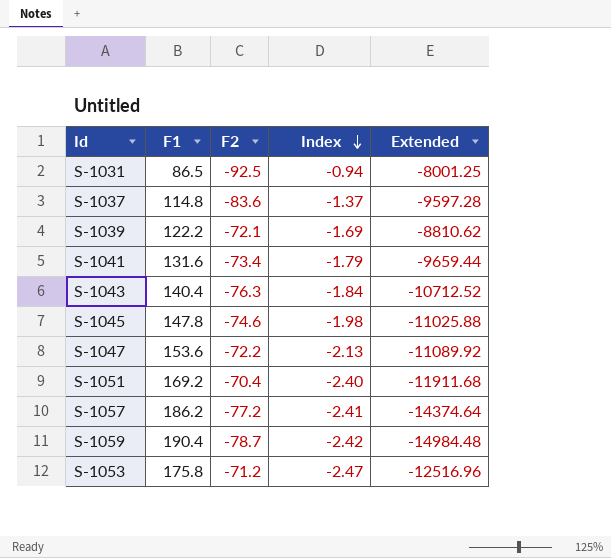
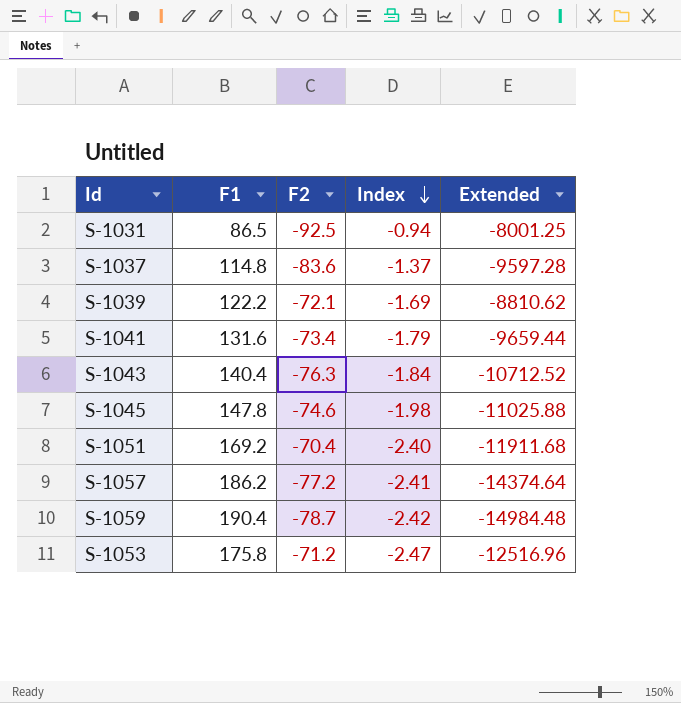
row S-1047: 153.6 | -72.2 | -2.13 | -11089.92 -> none

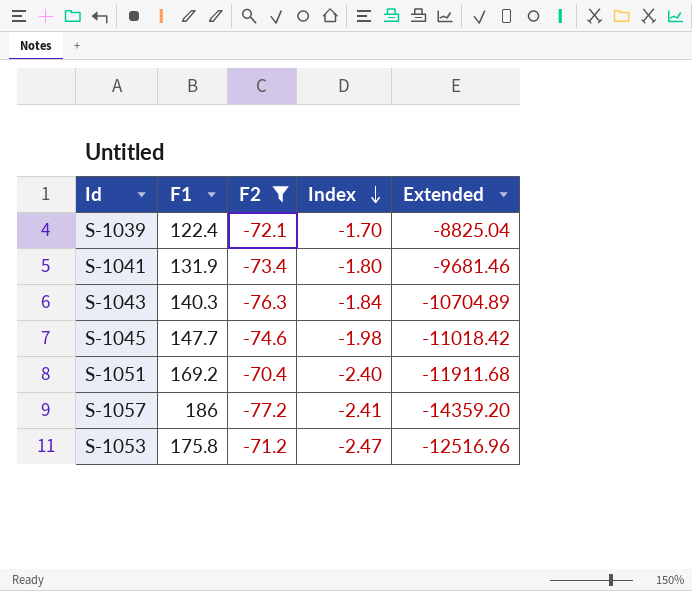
filter: none -> F2 >= -77.2
S-1039 | F1: 122.2 -> 122.4
S-1039 | Index: -1.69 -> -1.70
S-1039 | Extended: -8810.62 -> -8825.04
S-1041 | F1: 131.6 -> 131.9
S-1041 | Index: -1.79 -> -1.80
S-1041 | Extended: -9659.44 -> -9681.46
S-1043 | F1: 140.4 -> 140.3
S-1043 | Extended: -10712.52 -> -10704.89
S-1045 | F1: 147.8 -> 147.7
S-1045 | Extended: -11025.88 -> -11018.42
S-1057 | F1: 186.2 -> 186
S-1057 | Extended: -14374.64 -> -14359.20

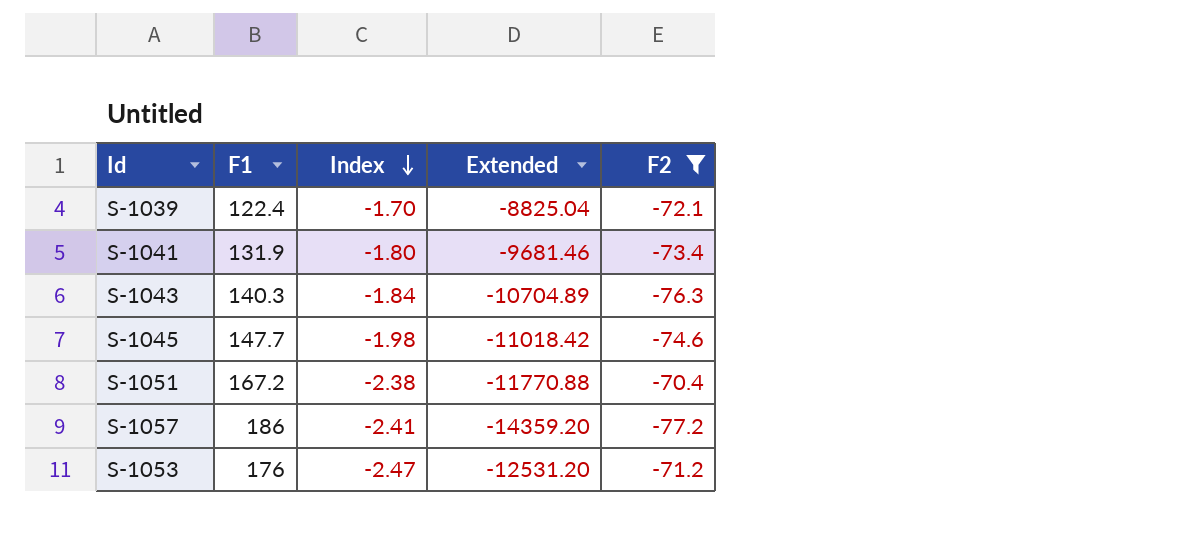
column F2 | position: 3 -> 5
S-1051 | F1: 169.2 -> 167.2
S-1051 | Index: -2.40 -> -2.38
S-1051 | Extended: -11911.68 -> -11770.88
S-1053 | F1: 175.8 -> 176
S-1053 | Extended: -12516.96 -> -12531.20

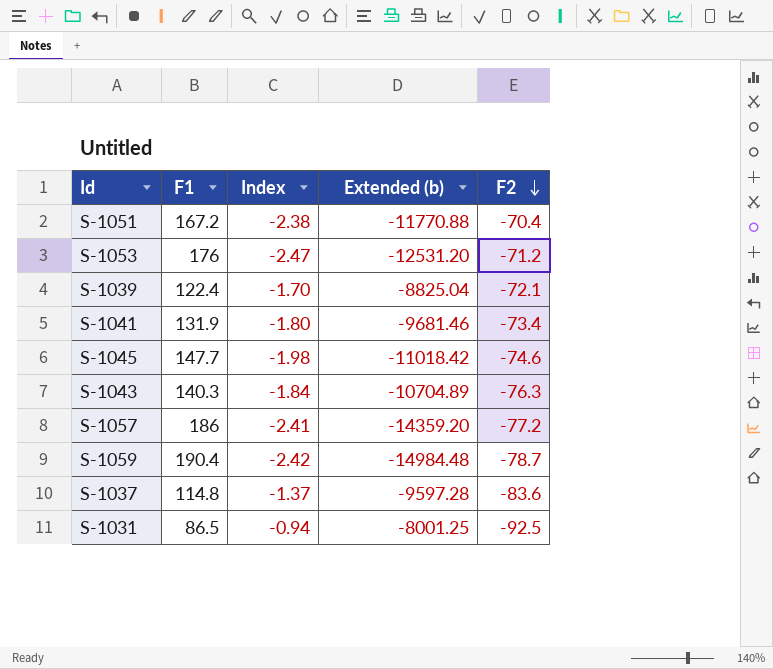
filter: F2 >= -77.2 -> none
row order: Index descending -> F2 descending
column name: Extended -> Extended (b)

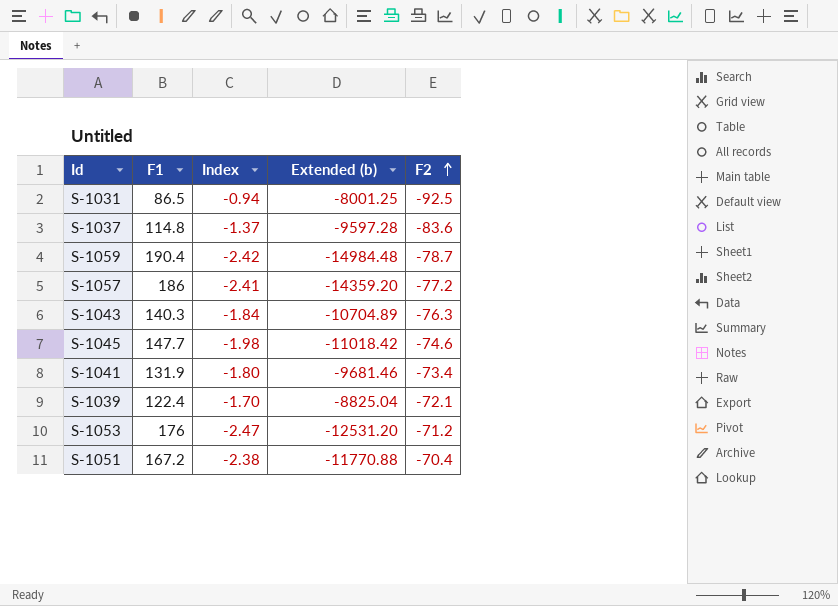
row order: F2 descending -> F2 ascending

